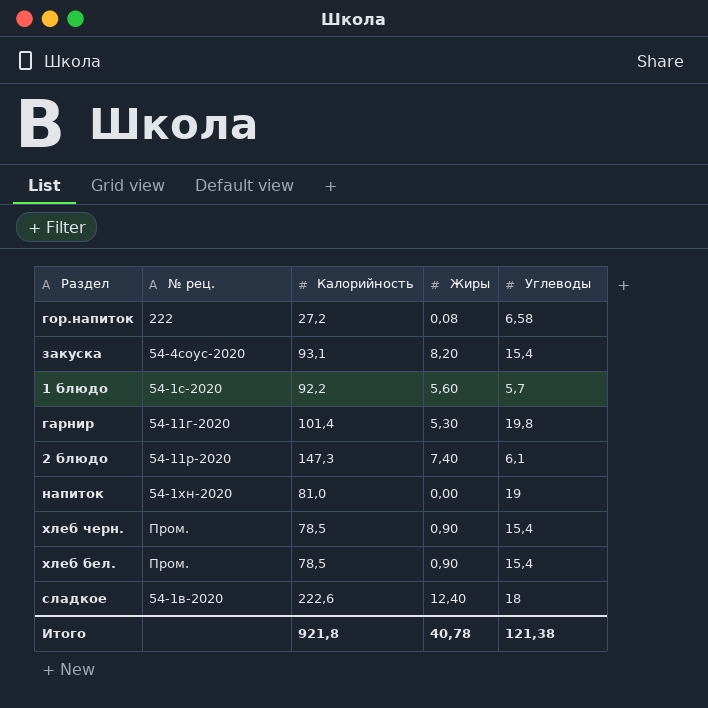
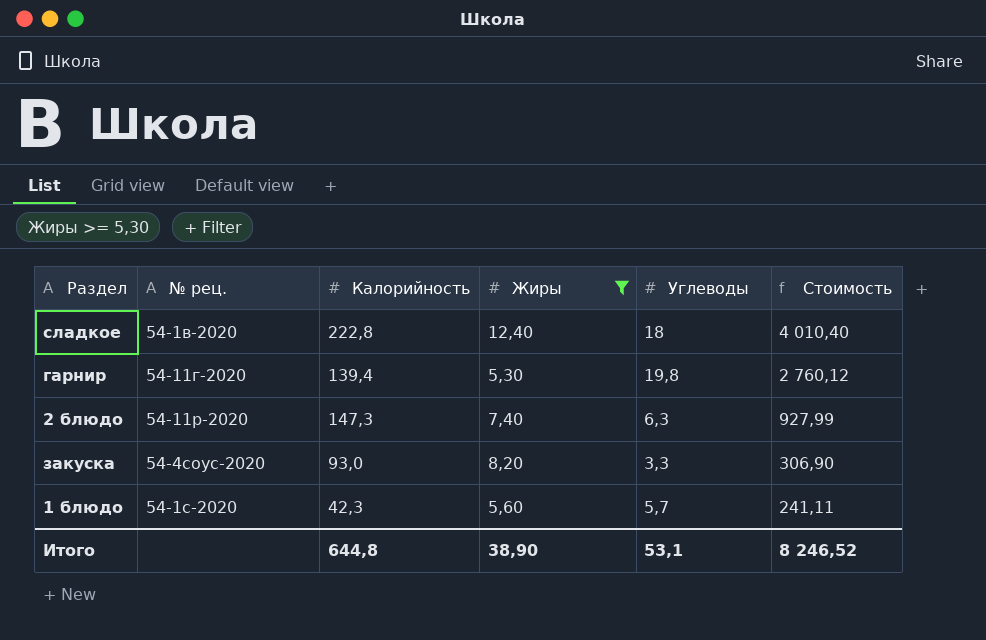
filter: none -> Жиры >= 5,30
row order: none -> Стоимость descending
column Стоимость | formula: none -> [Калорийность] * [Углеводы]
сладкое | Калорийность: 222,6 -> 222,8
гарнир | Калорийность: 101,4 -> 139,4
2 блюдо | Углеводы: 6,1 -> 6,3
закуска | Калорийность: 93,1 -> 93,0
закуска | Углеводы: 15,4 -> 3,3
1 блюдо | Калорийность: 92,2 -> 42,3
Итого | Калорийность: 921,8 -> 644,8
Итого | Жиры: 40,78 -> 38,90
Итого | Углеводы: 121,38 -> 53,1

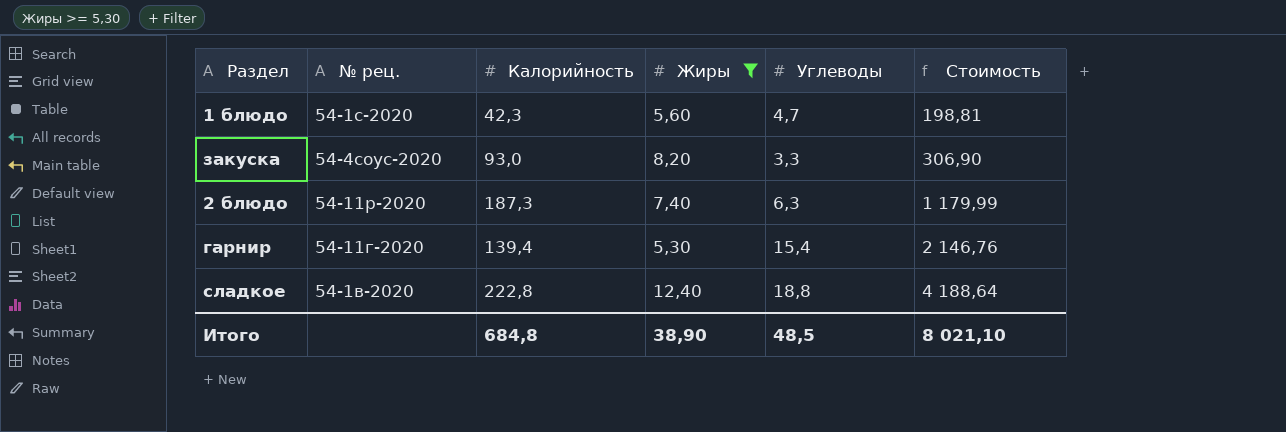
row order: Стоимость descending -> Стоимость ascending
1 блюдо | Углеводы: 5,7 -> 4,7
1 блюдо | Стоимость: 241,11 -> 198,81
2 блюдо | Калорийность: 147,3 -> 187,3
2 блюдо | Стоимость: 927,99 -> 1 179,99
гарнир | Углеводы: 19,8 -> 15,4
гарнир | Стоимость: 2 760,12 -> 2 146,76
сладкое | Углеводы: 18 -> 18,8
сладкое | Стоимость: 4 010,40 -> 4 188,64
Итого | Калорийность: 644,8 -> 684,8
Итого | Углеводы: 53,1 -> 48,5
Итого | Стоимость: 8 246,52 -> 8 021,10

